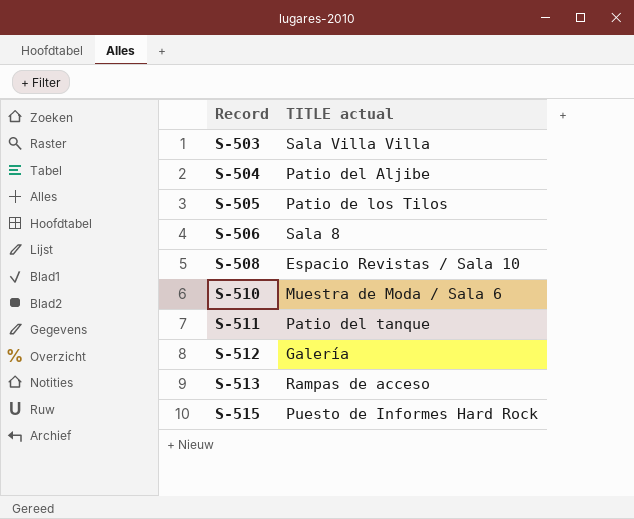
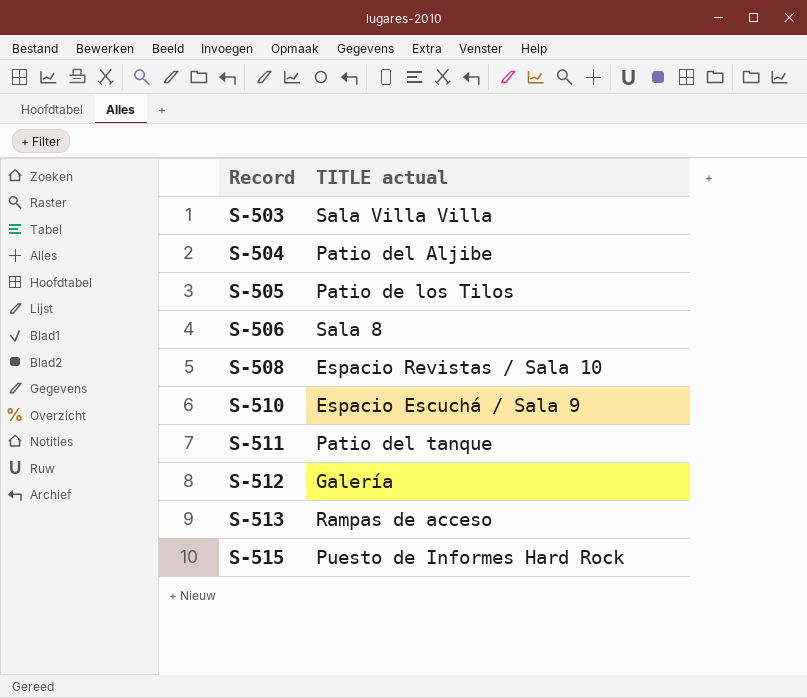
S-510 | TITLE actual: Muestra de Moda / Sala 6 -> Espacio Escuchá / Sala 9

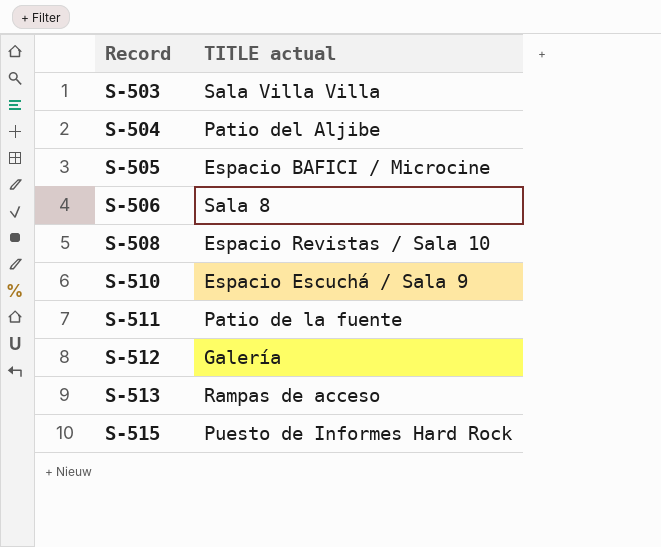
S-505 | TITLE actual: Patio de los Tilos -> Espacio BAFICI / Microcine
S-511 | TITLE actual: Patio del tanque -> Patio de la fuente

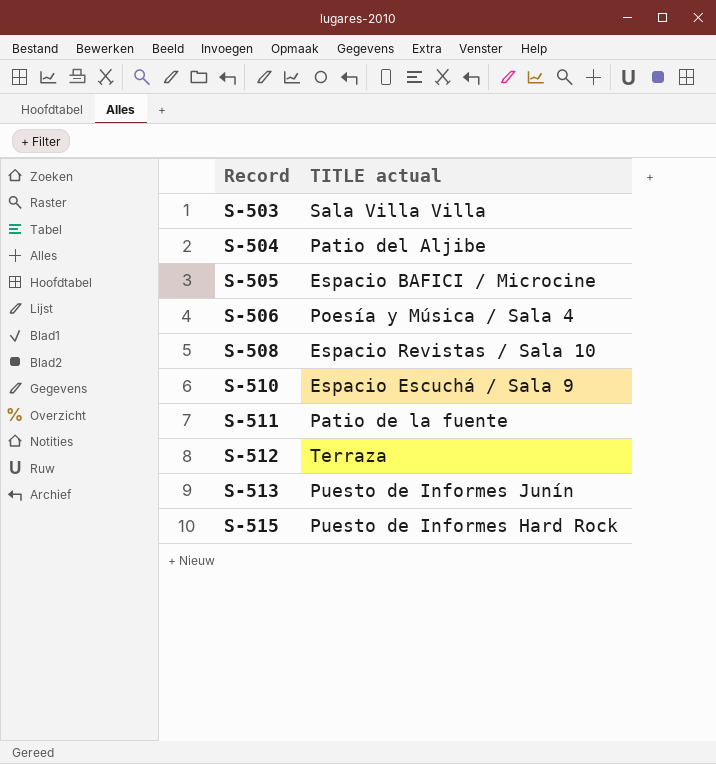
S-506 | TITLE actual: Sala 8 -> Poesía y Música / Sala 4
S-512 | TITLE actual: Galería -> Terraza
S-513 | TITLE actual: Rampas de acceso -> Puesto de Informes Junín

